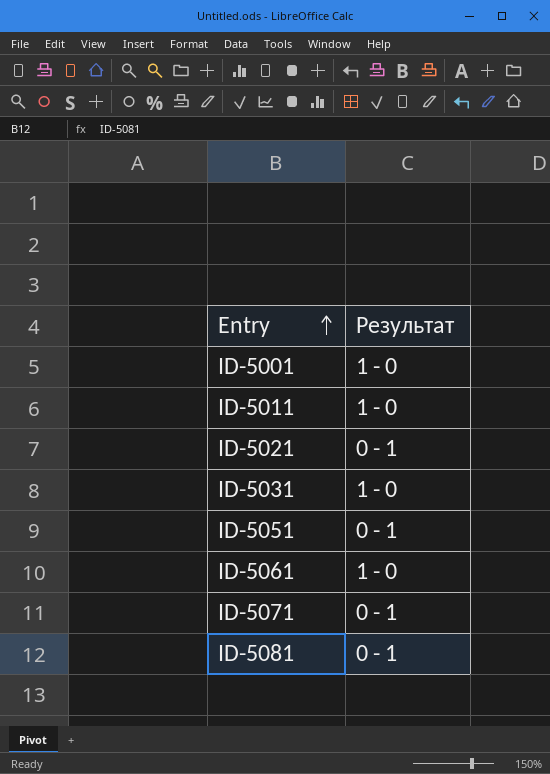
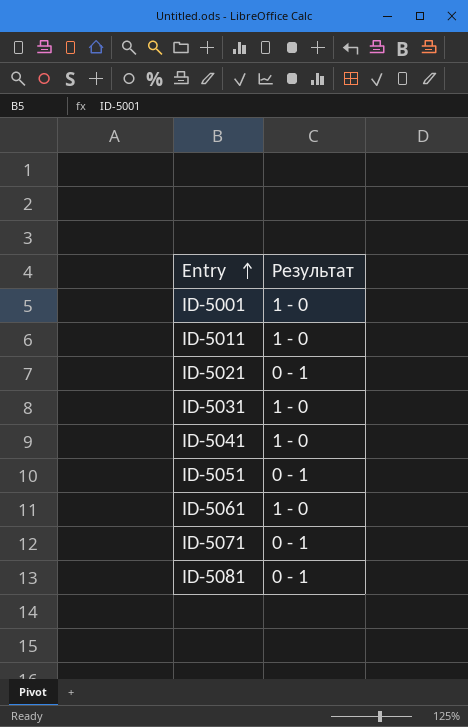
row ID-5041: none -> 1 - 0

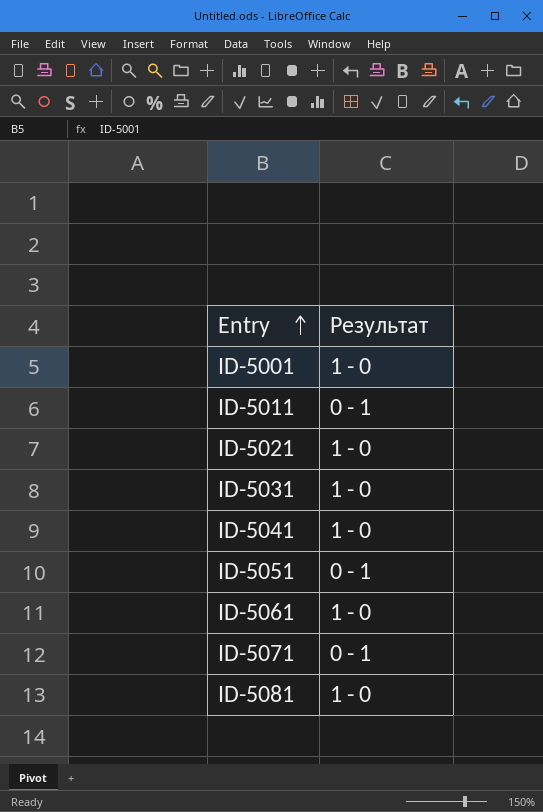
ID-5011 | Результат: 1 - 0 -> 0 - 1
ID-5021 | Результат: 0 - 1 -> 1 - 0
ID-5081 | Результат: 0 - 1 -> 1 - 0

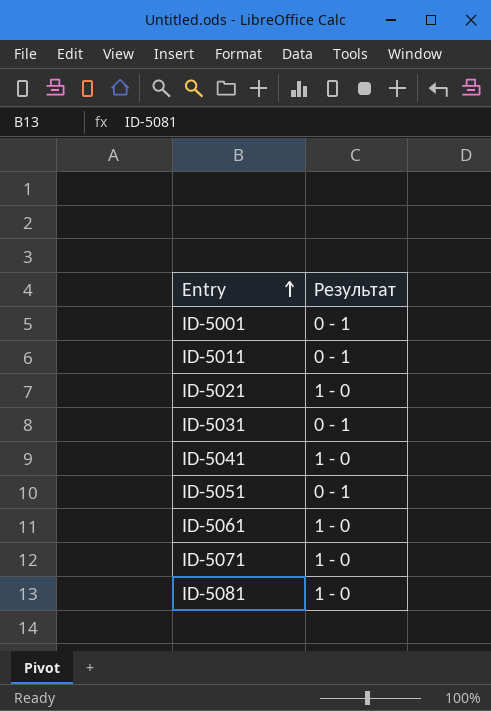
ID-5001 | Результат: 1 - 0 -> 0 - 1
ID-5031 | Результат: 1 - 0 -> 0 - 1
ID-5071 | Результат: 0 - 1 -> 1 - 0

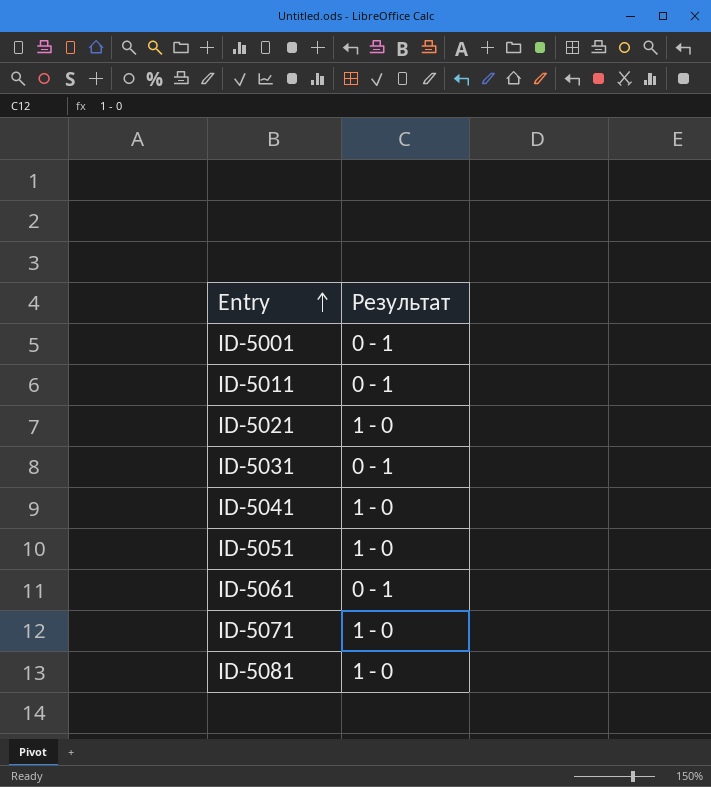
ID-5051 | Результат: 0 - 1 -> 1 - 0
ID-5061 | Результат: 1 - 0 -> 0 - 1

